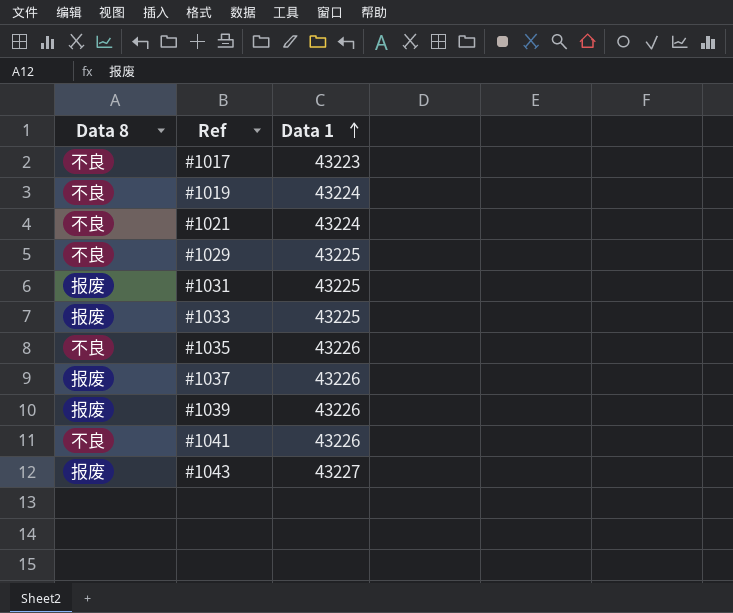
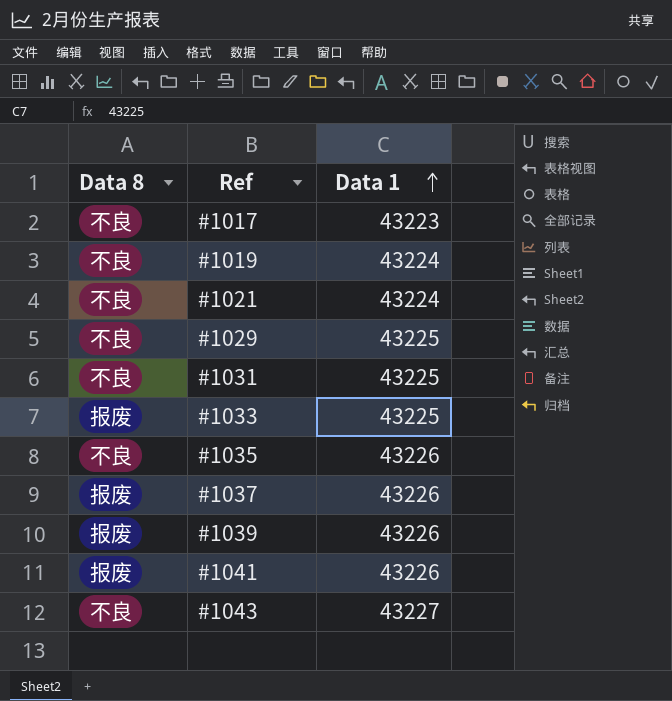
#1031 | Data 8: 报废 -> 不良
#1041 | Data 8: 不良 -> 报废
#1043 | Data 8: 报废 -> 不良

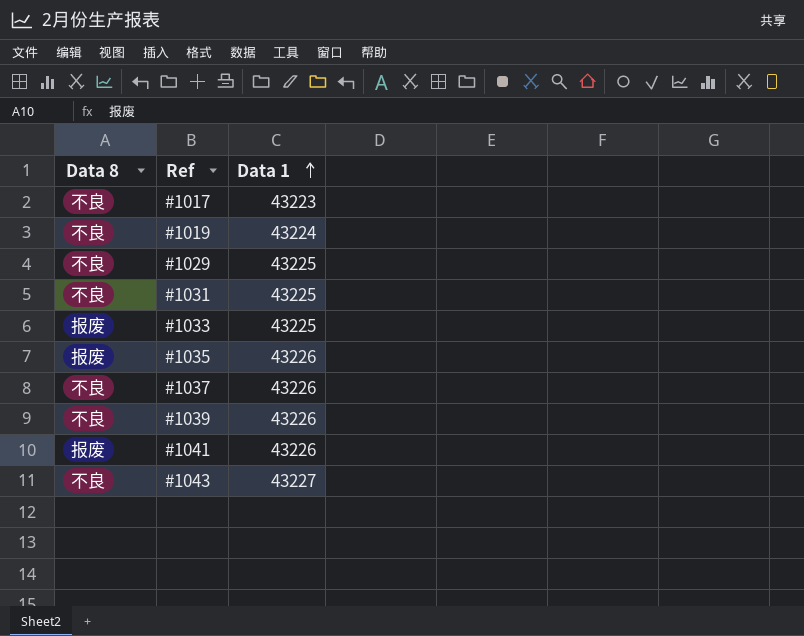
row #1021: 不良 | 43224 -> none
#1035 | Data 8: 不良 -> 报废
#1037 | Data 8: 报废 -> 不良
#1039 | Data 8: 报废 -> 不良

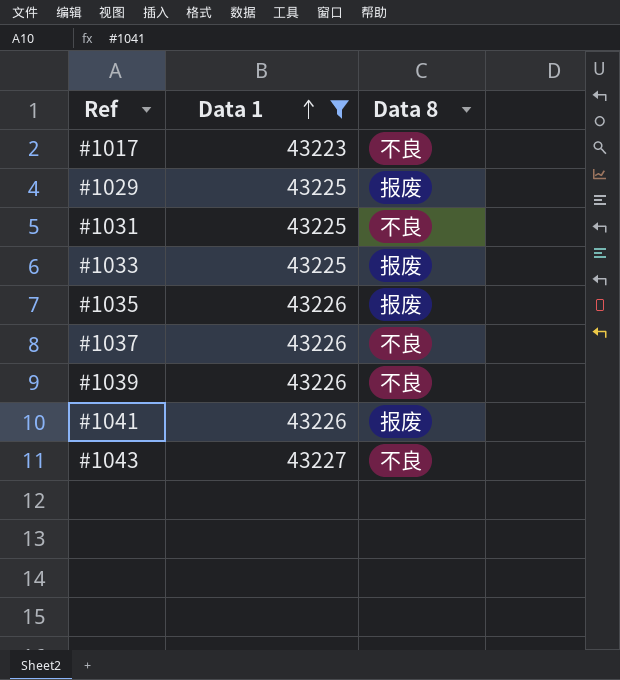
filter: none -> Data 1 != 43224
column Data 8 | position: 1 -> 3
#1029 | Data 8: 不良 -> 报废

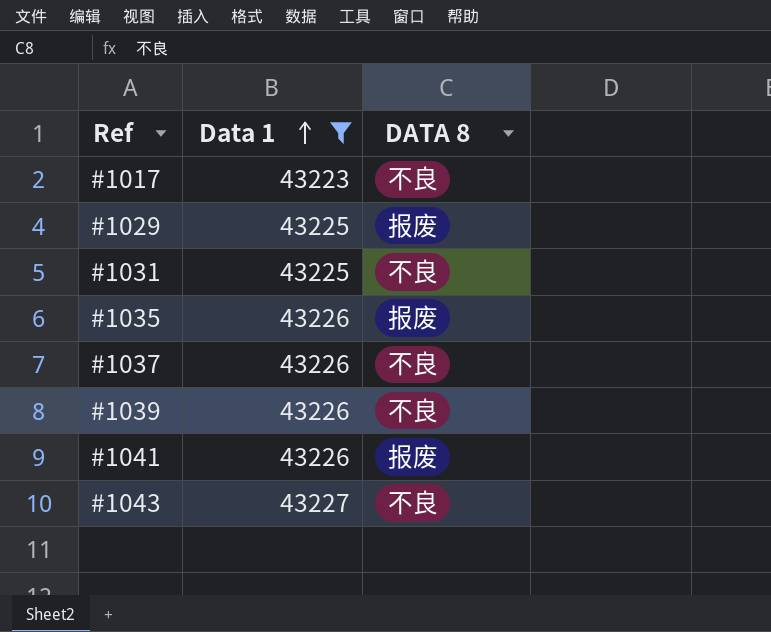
column name: Data 8 -> DATA 8
row #1033: 43225 | 报废 -> none

